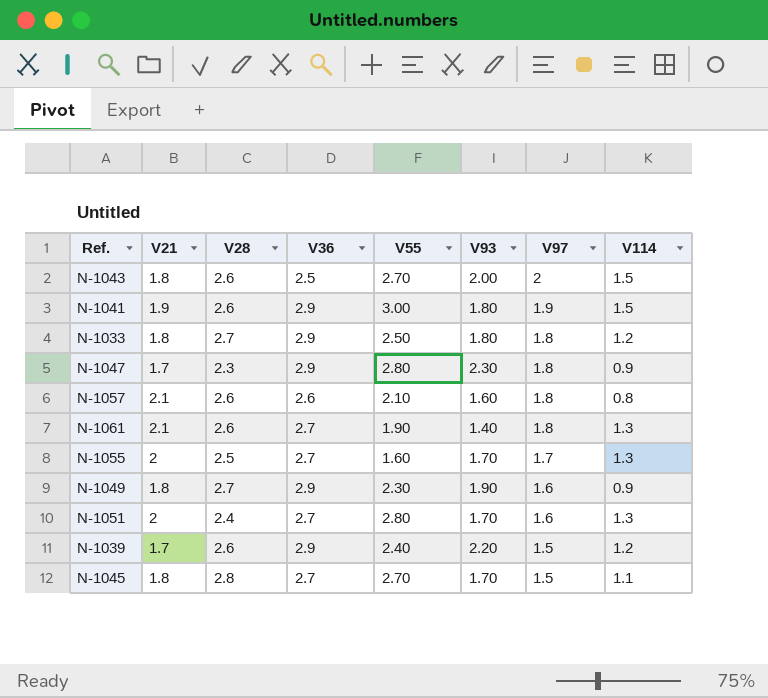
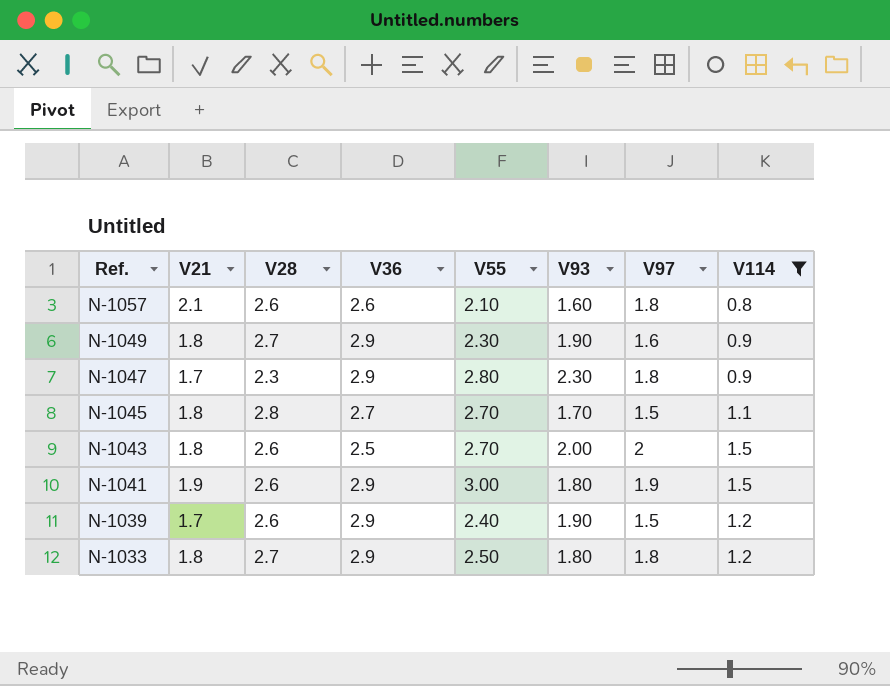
filter: none -> V114 != 1.3
row order: V97 descending -> Ref. descending
N-1039 | V93: 2.20 -> 1.90

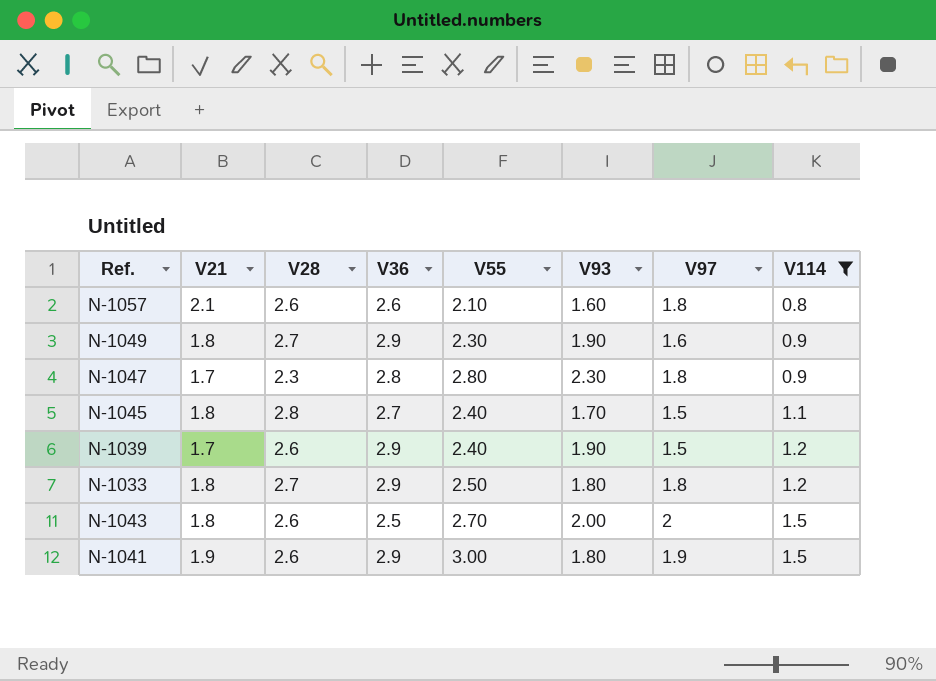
row order: Ref. descending -> V114 ascending
N-1047 | V36: 2.9 -> 2.8
N-1045 | V55: 2.70 -> 2.40

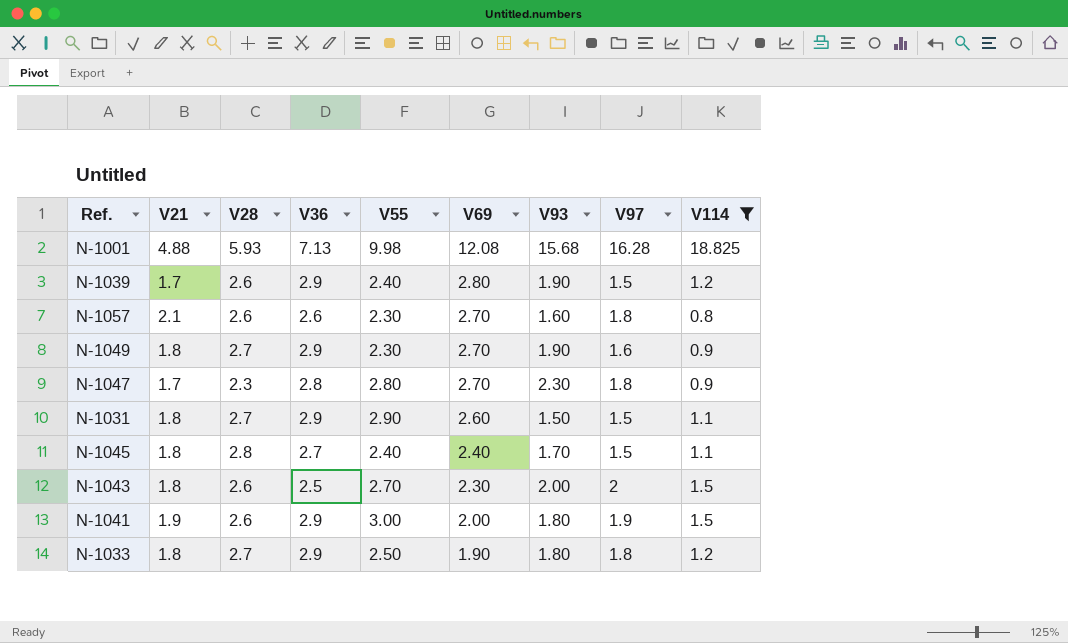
row order: V114 ascending -> V69 descending
column V69 | position: none -> 6
row N-1001: none -> 4.88 | 5.93 | 7.13 | 9.98 | 12.08 | 15.68 | 16.28 | 18.825
N-1057 | V55: 2.10 -> 2.30
row N-1031: none -> 1.8 | 2.7 | 2.9 | 2.90 | 2.60 | 1.50 | 1.5 | 1.1

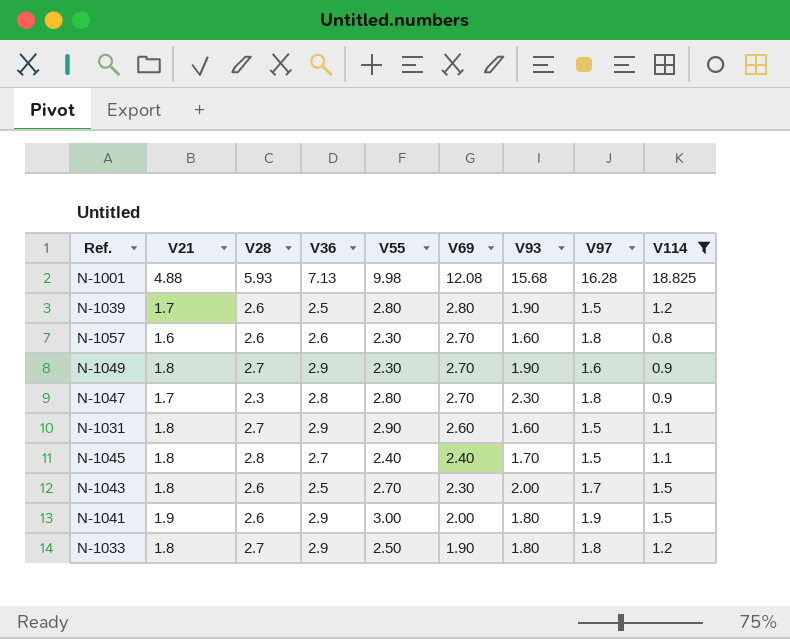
N-1039 | V36: 2.9 -> 2.5
N-1039 | V55: 2.40 -> 2.80
N-1057 | V21: 2.1 -> 1.6
N-1031 | V93: 1.50 -> 1.60
N-1043 | V97: 2 -> 1.7

